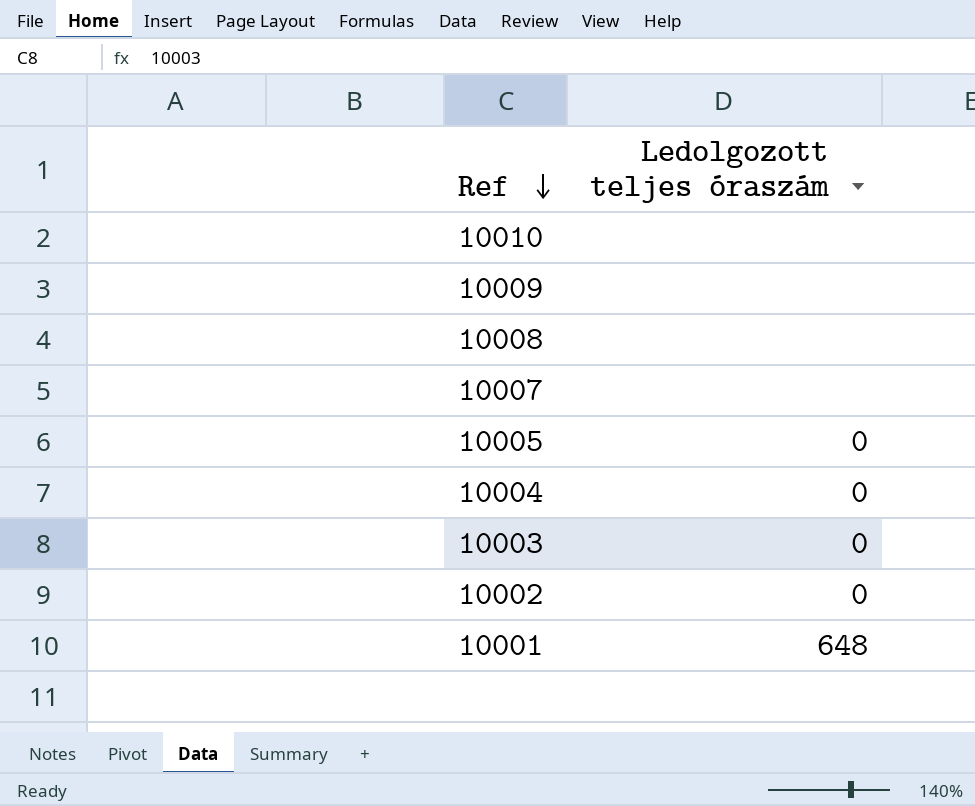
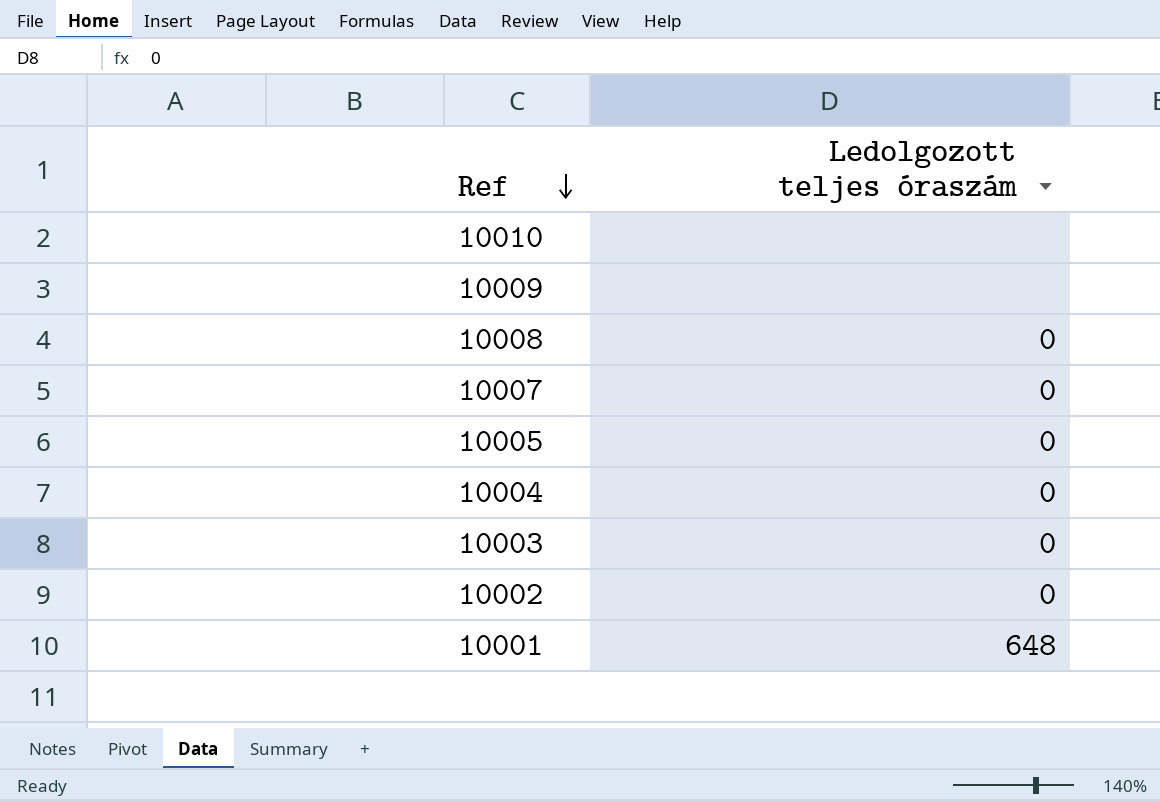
10008 | Ledolgozott teljes óraszám: none -> 0
10007 | Ledolgozott teljes óraszám: none -> 0

